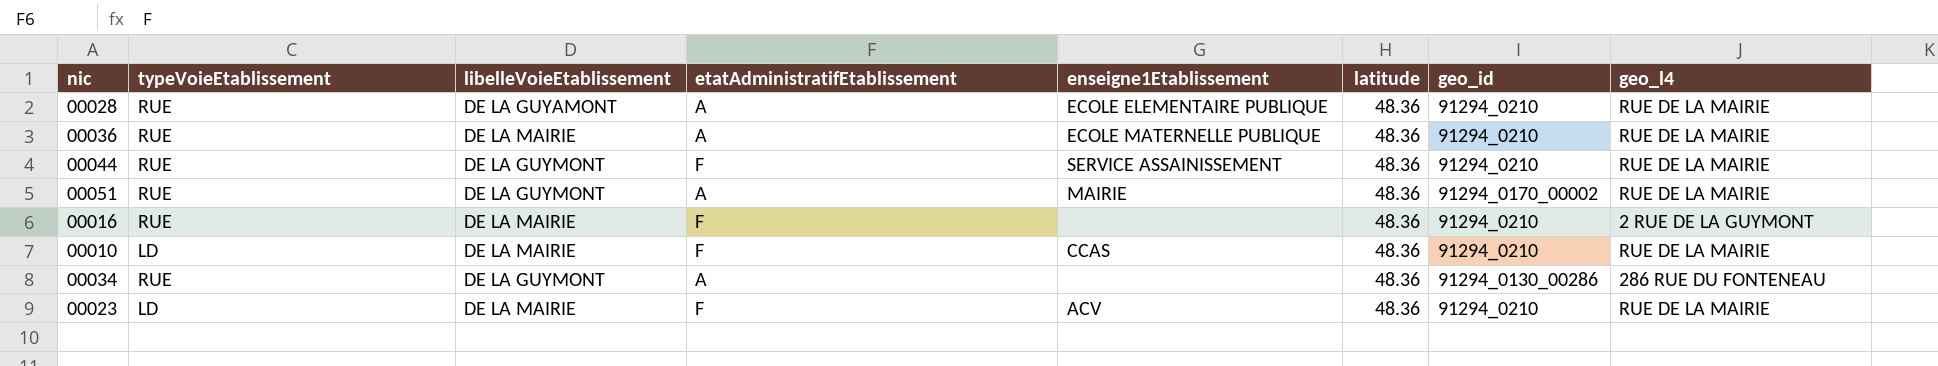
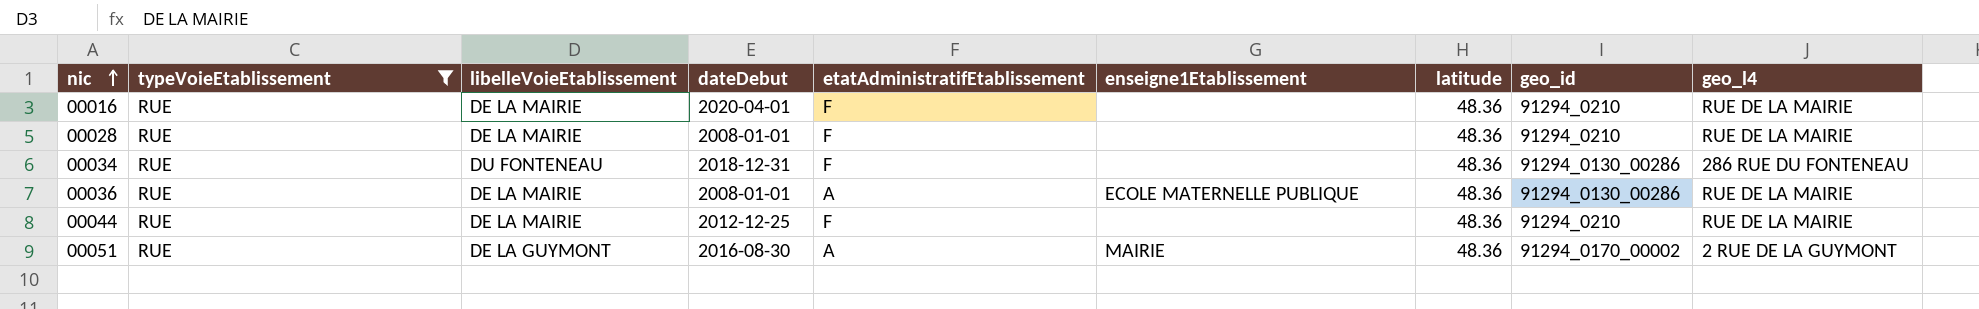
filter: none -> typeVoieEtablissement = RUE
row order: none -> nic ascending
column dateDebut | position: none -> 4
00016 | geo_l4: 2 RUE DE LA GUYMONT -> RUE DE LA MAIRIE
00028 | libelleVoieEtablissement: DE LA GUYAMONT -> DE LA MAIRIE
00028 | etatAdministratifEtablissement: A -> F
00028 | enseigne1Etablissement: ECOLE ELEMENTAIRE PUBLIQUE -> none
00034 | libelleVoieEtablissement: DE LA GUYMONT -> DU FONTENEAU
00034 | etatAdministratifEtablissement: A -> F
00036 | geo_id: 91294_0210 -> 91294_0130_00286
00044 | libelleVoieEtablissement: DE LA GUYMONT -> DE LA MAIRIE
00044 | enseigne1Etablissement: SERVICE ASSAINISSEMENT -> none
00051 | geo_l4: RUE DE LA MAIRIE -> 2 RUE DE LA GUYMONT

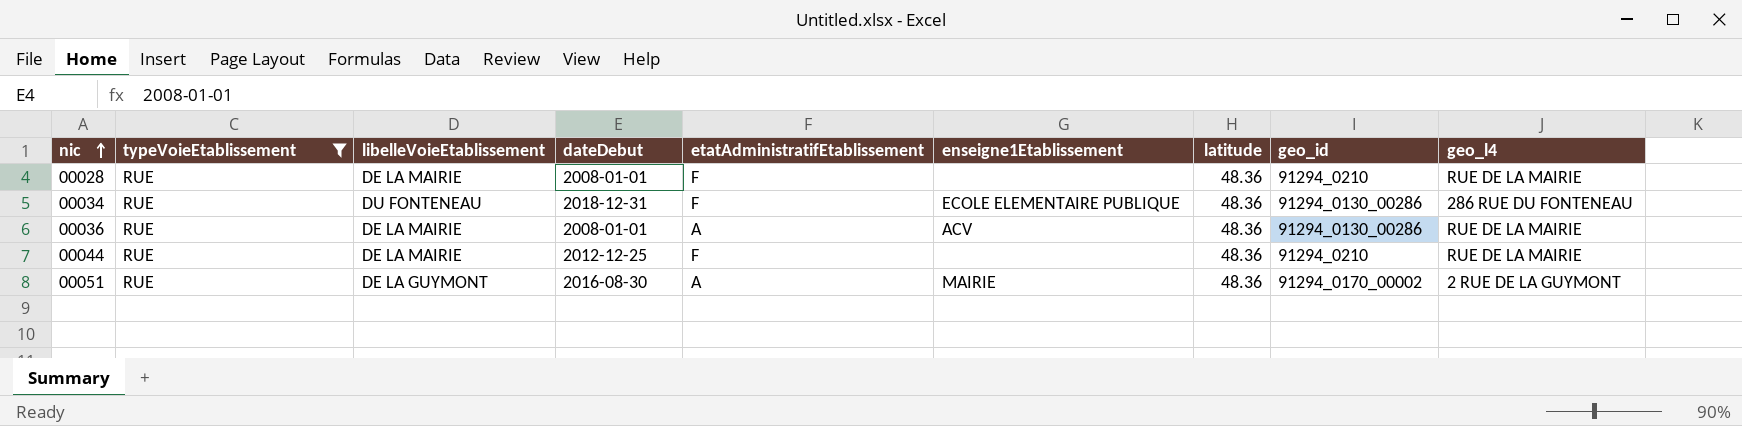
row 00016: RUE | DE LA MAIRIE | 2020-04-01 | F | none | 48.36 | 91294_0210 | RUE DE LA MAIRIE -> none
00034 | enseigne1Etablissement: none -> ECOLE ELEMENTAIRE PUBLIQUE
00036 | enseigne1Etablissement: ECOLE MATERNELLE PUBLIQUE -> ACV

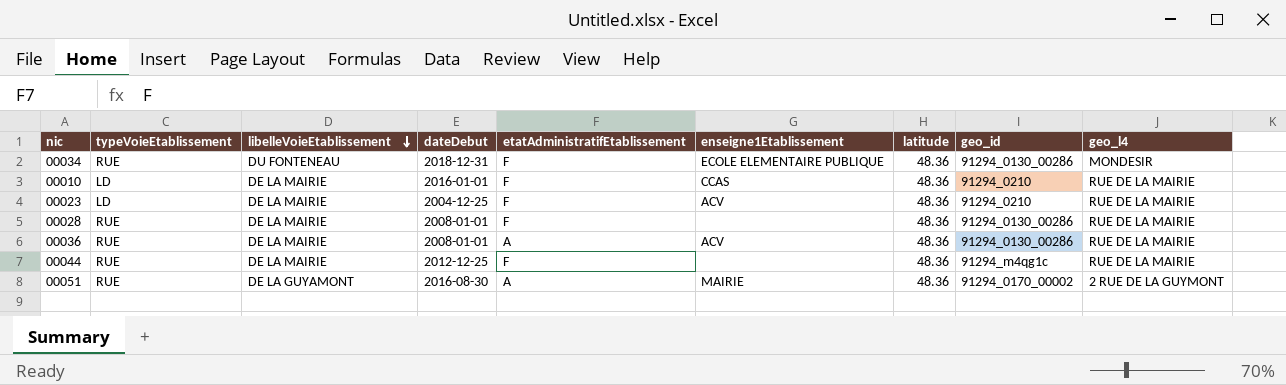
filter: typeVoieEtablissement = RUE -> none
row order: nic ascending -> libelleVoieEtablissement descending
00034 | geo_l4: 286 RUE DU FONTENEAU -> MONDESIR
00028 | geo_id: 91294_0210 -> 91294_0130_00286
00044 | geo_id: 91294_0210 -> 91294_m4qg1c
00051 | libelleVoieEtablissement: DE LA GUYMONT -> DE LA GUYAMONT

